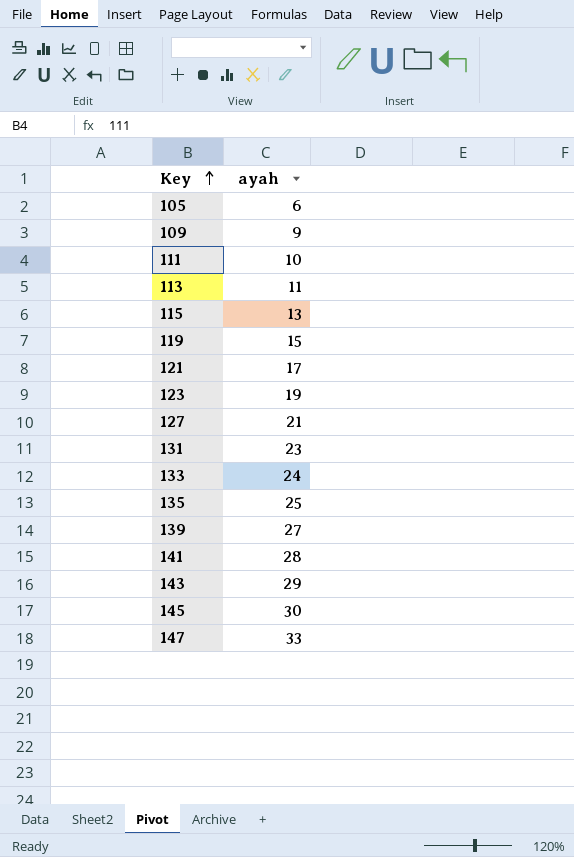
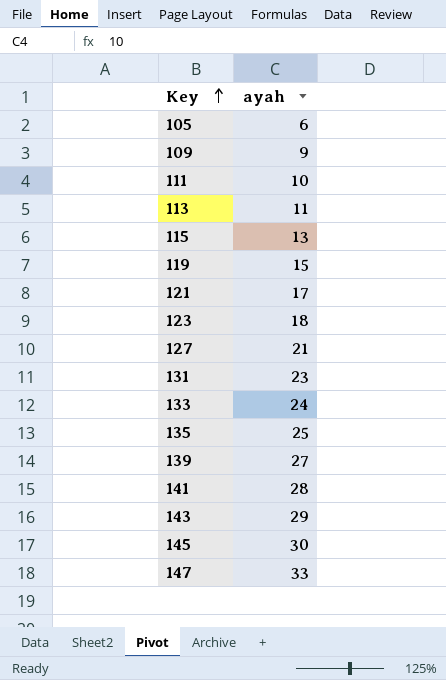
123 | ayah: 19 -> 18

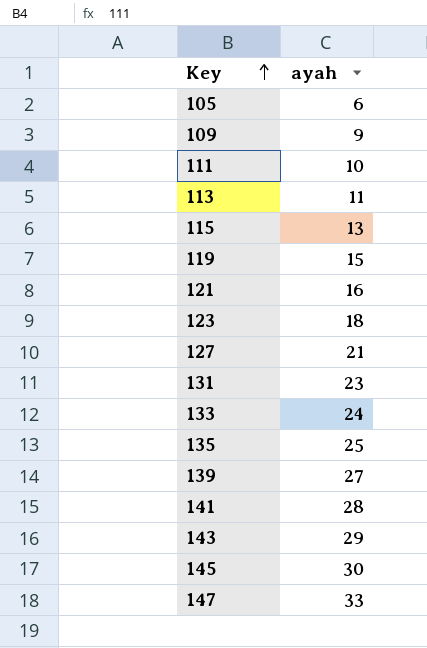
121 | ayah: 17 -> 16

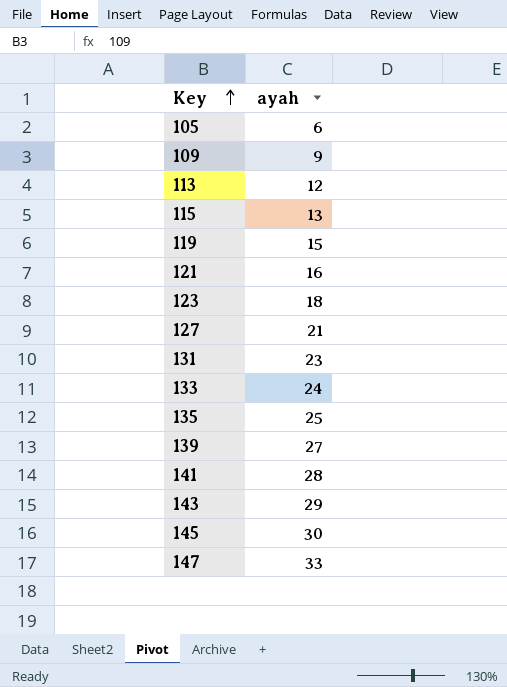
row 111: 10 -> none
113 | ayah: 11 -> 12

